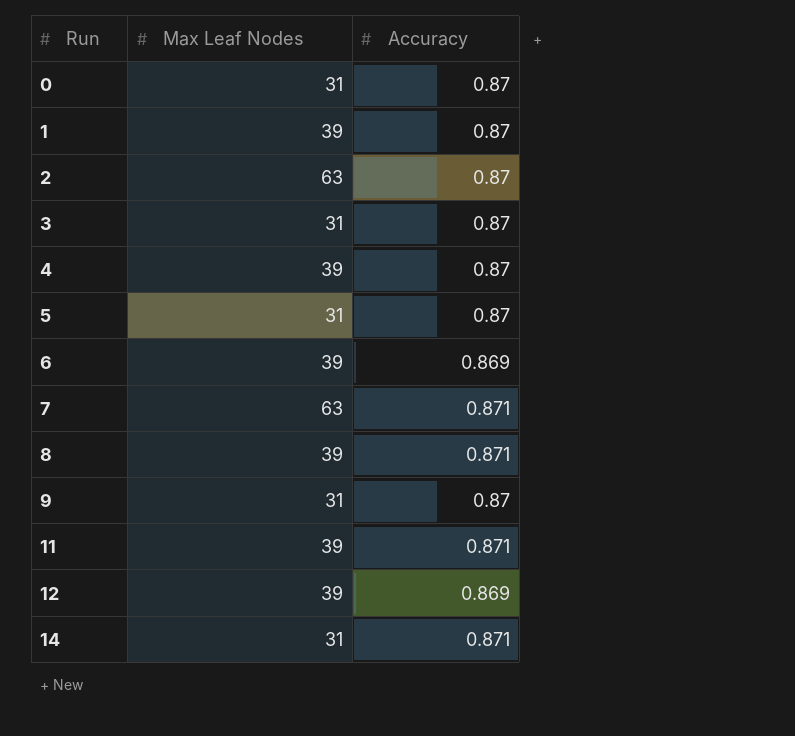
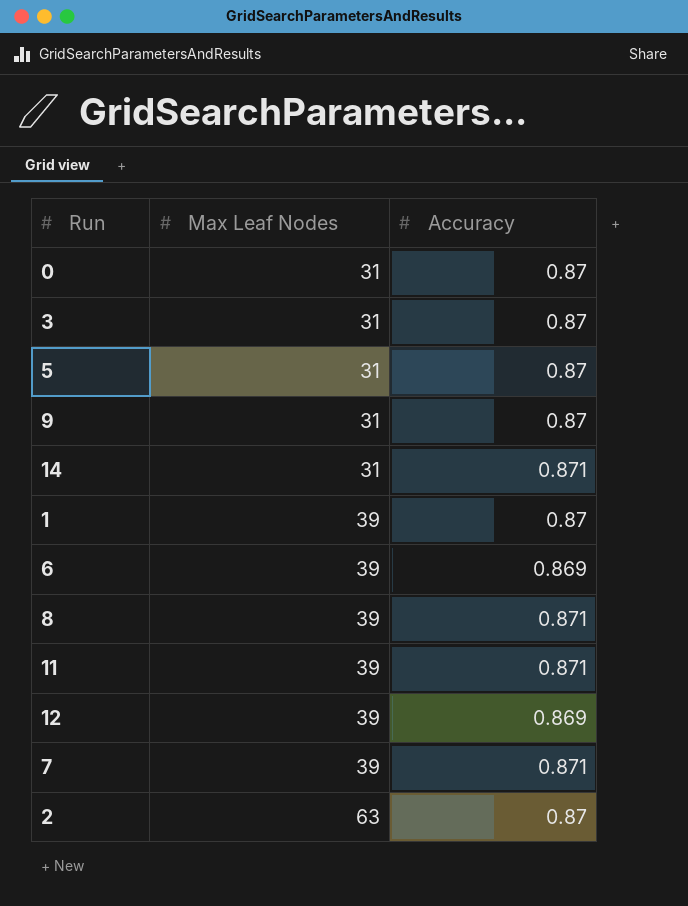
row order: Run ascending -> Max Leaf Nodes ascending
row 4: 39 | 0.87 -> none
7 | Max Leaf Nodes: 63 -> 39

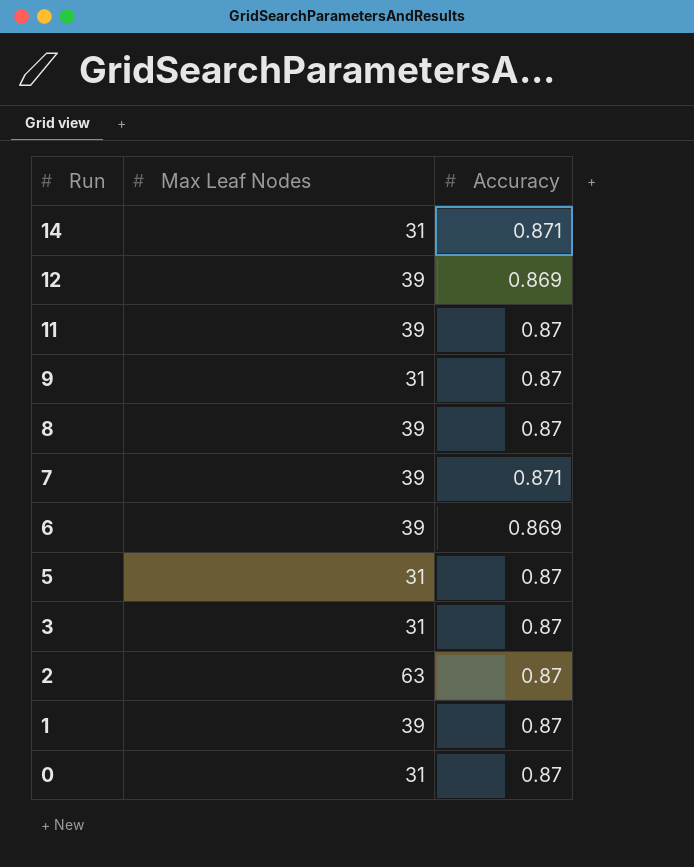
row order: Max Leaf Nodes ascending -> Run descending
11 | Accuracy: 0.871 -> 0.87
8 | Accuracy: 0.871 -> 0.87

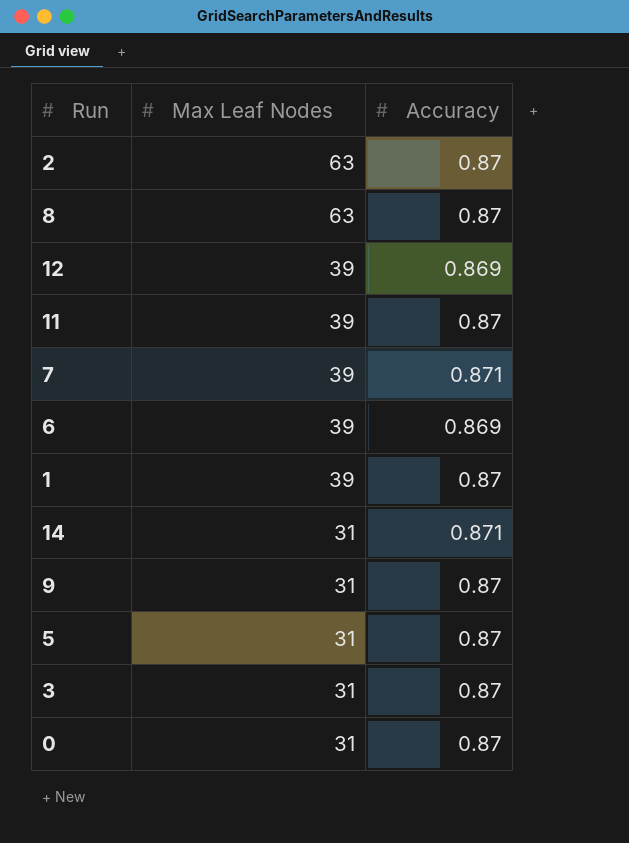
row order: Run descending -> Max Leaf Nodes descending
8 | Max Leaf Nodes: 39 -> 63

